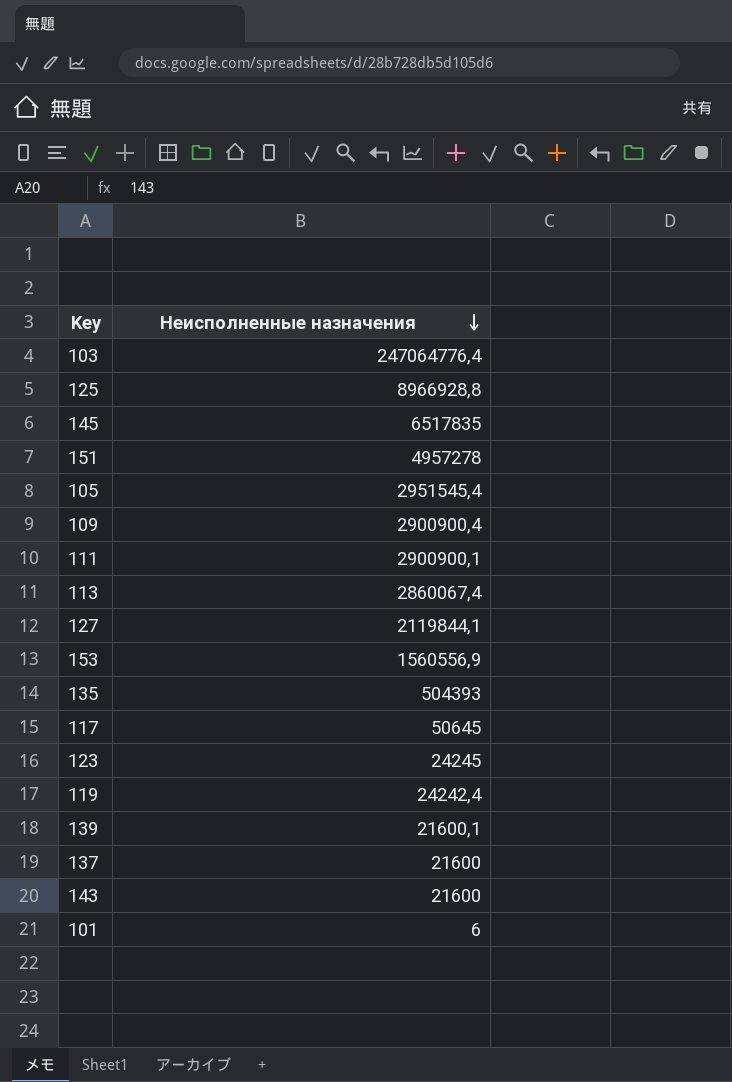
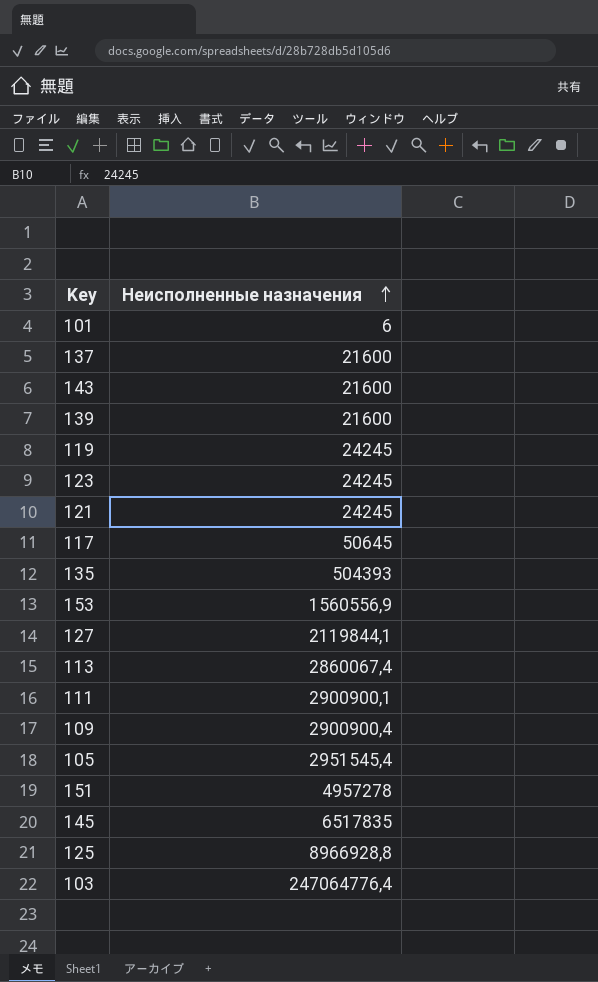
row order: Неисполненные назначения descending -> Неисполненные назначения ascending
139 | Неисполненные назначения: 21600,1 -> 21600
119 | Неисполненные назначения: 24242,4 -> 24245
row 121: none -> 24245

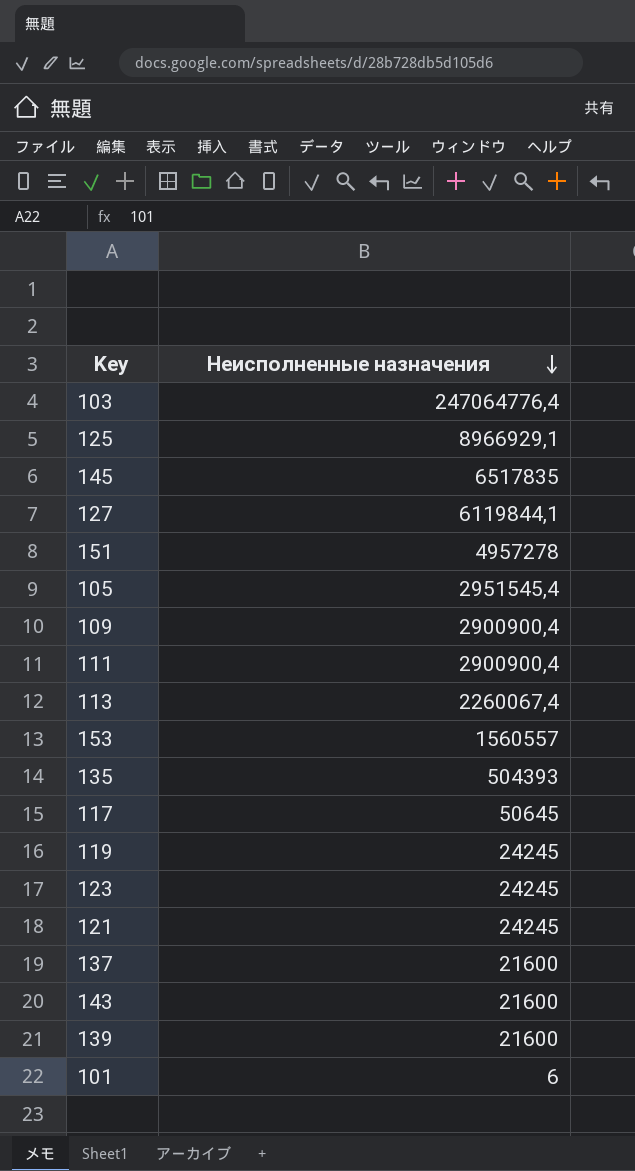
row order: Неисполненные назначения ascending -> Неисполненные назначения descending
125 | Неисполненные назначения: 8966928,8 -> 8966929,1
127 | Неисполненные назначения: 2119844,1 -> 6119844,1
111 | Неисполненные назначения: 2900900,1 -> 2900900,4
113 | Неисполненные назначения: 2860067,4 -> 2260067,4
153 | Неисполненные назначения: 1560556,9 -> 1560557

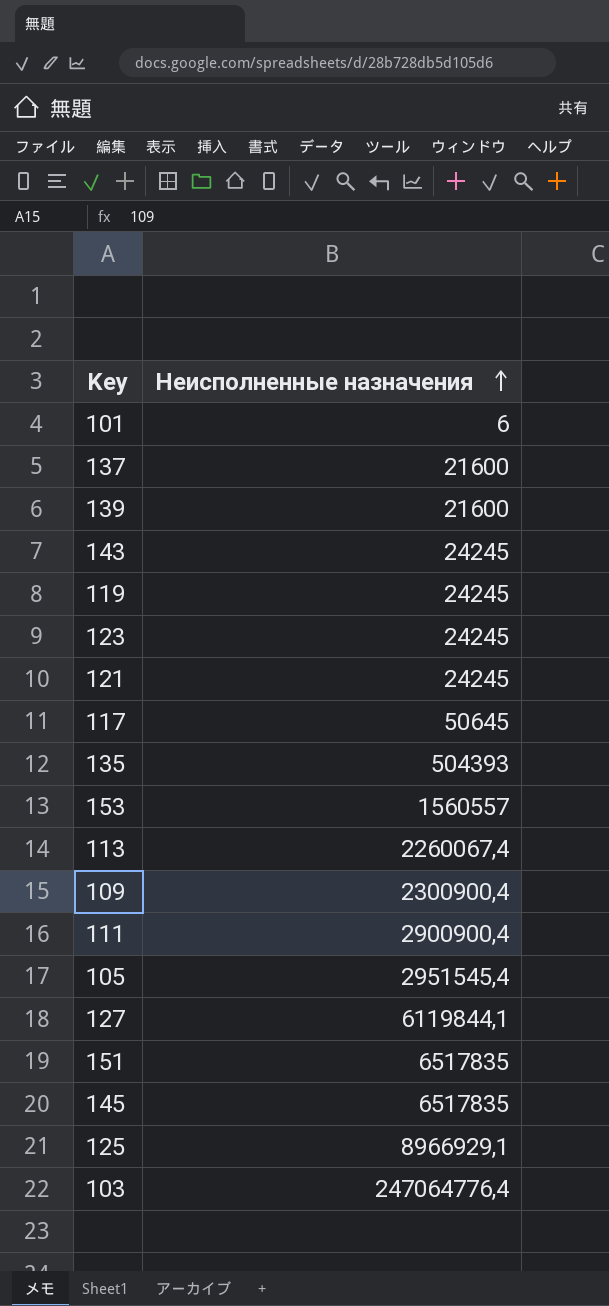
row order: Неисполненные назначения descending -> Неисполненные назначения ascending
143 | Неисполненные назначения: 21600 -> 24245
109 | Неисполненные назначения: 2900900,4 -> 2300900,4
151 | Неисполненные назначения: 4957278 -> 6517835

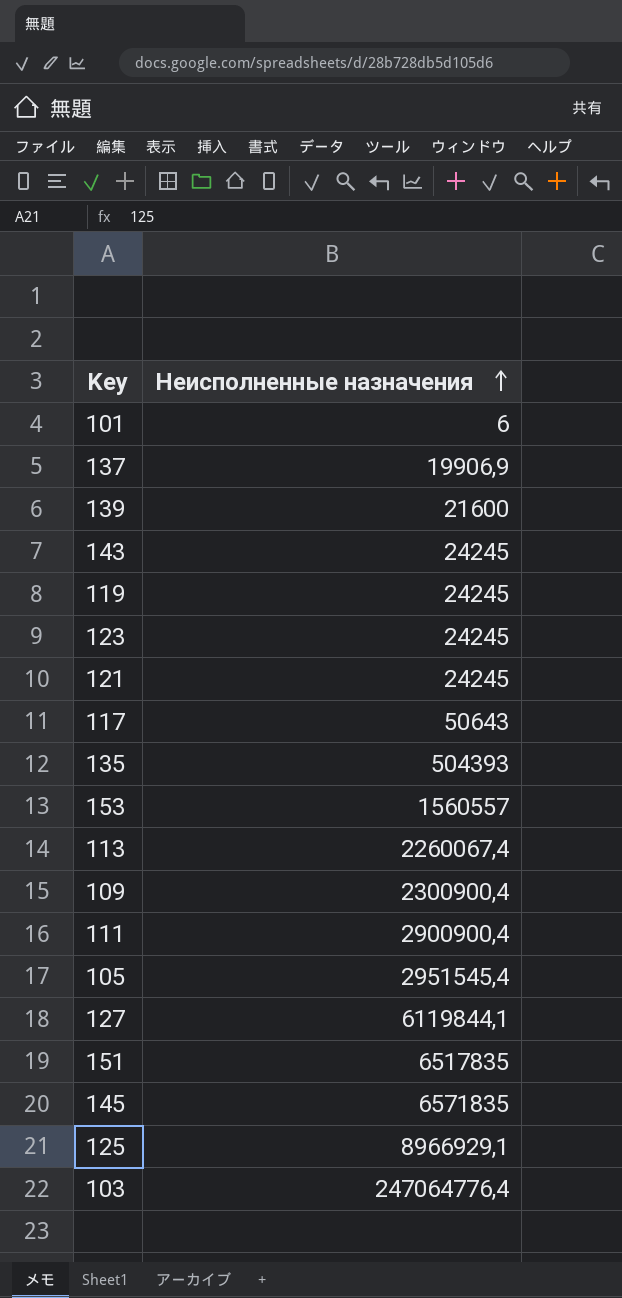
137 | Неисполненные назначения: 21600 -> 19906,9
117 | Неисполненные назначения: 50645 -> 50643
145 | Неисполненные назначения: 6517835 -> 6571835

